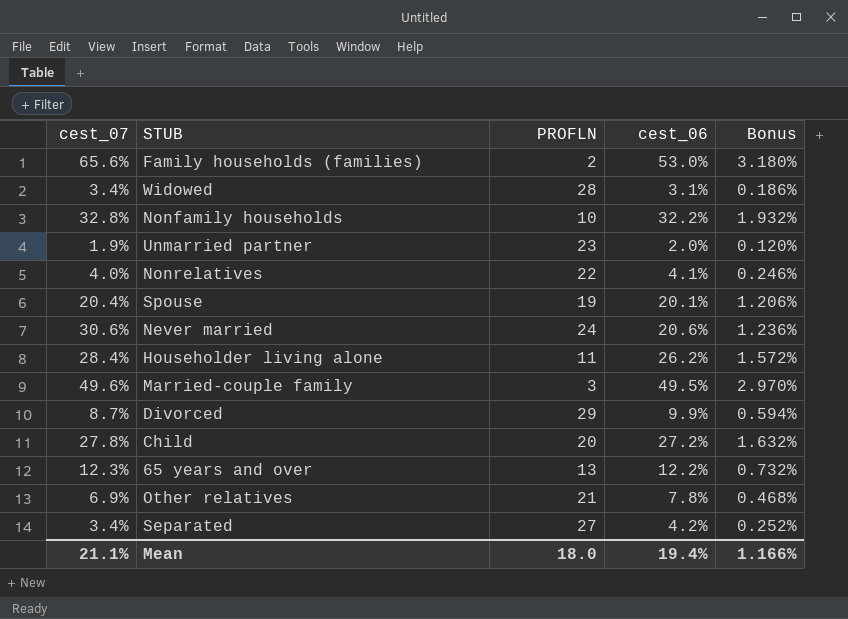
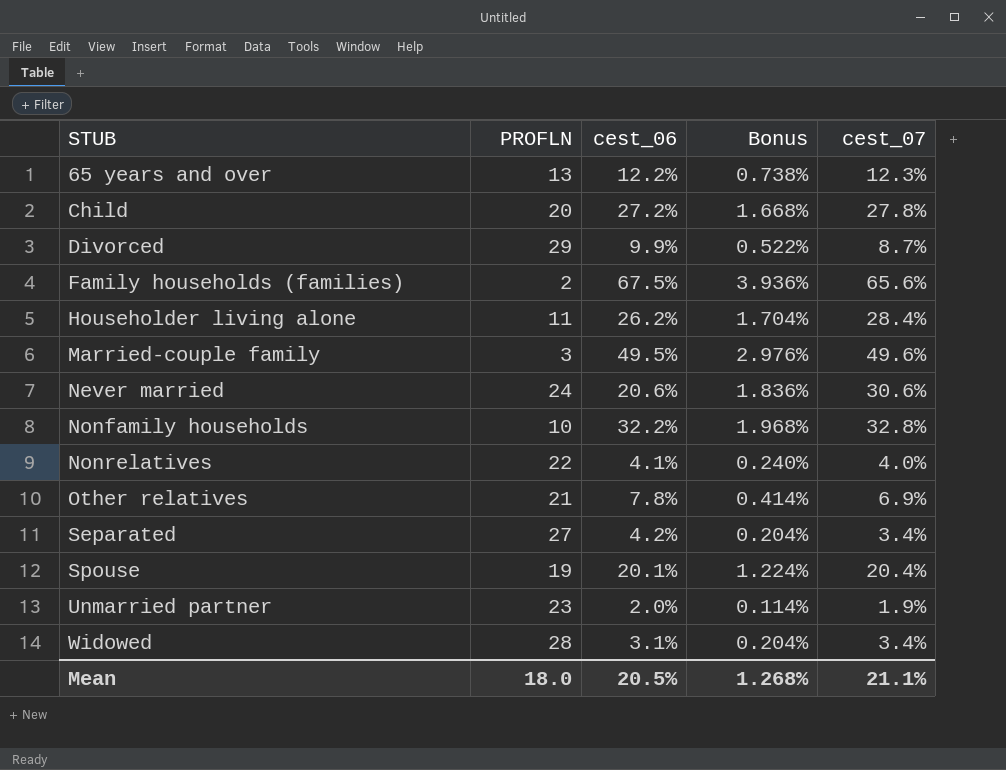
row order: none -> STUB ascending
column Bonus | formula: [cest_06] * 0.06 -> [cest_07] * 0.06
column cest_07 | position: 1 -> 5
Family households (families) | cest_06: 53.0% -> 67.5%
Mean | cest_06: 19.4% -> 20.5%
Mean | Bonus: 1.166% -> 1.268%

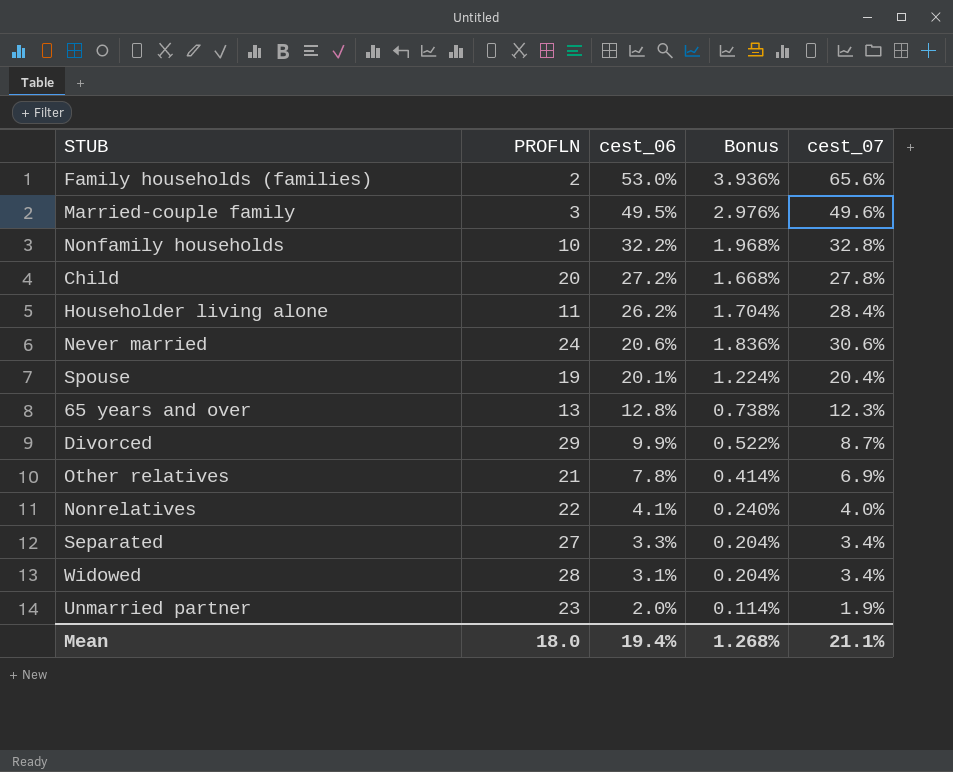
row order: STUB ascending -> cest_06 descending
Family households (families) | cest_06: 67.5% -> 53.0%
65 years and over | cest_06: 12.2% -> 12.8%
Separated | cest_06: 4.2% -> 3.3%
Mean | cest_06: 20.5% -> 19.4%

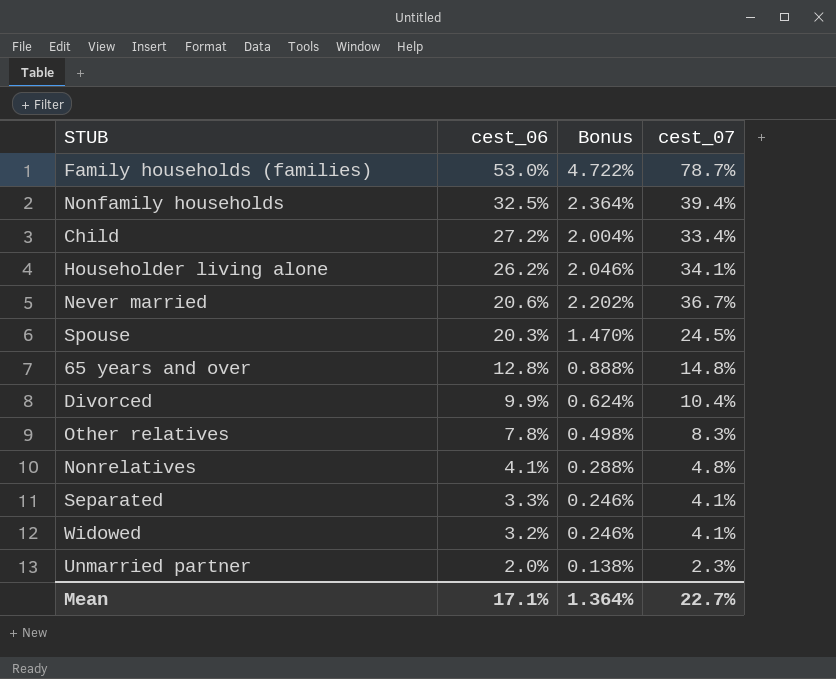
column PROFLN | position: 2 -> none
row Married-couple family: 3 | 49.5% | 2.976% | 49.6% -> none
Family households (families) | Bonus: 3.936% -> 4.722%
Family households (families) | cest_07: 65.6% -> 78.7%
Nonfamily households | cest_06: 32.2% -> 32.5%
Nonfamily households | Bonus: 1.968% -> 2.364%
Nonfamily households | cest_07: 32.8% -> 39.4%
Child | Bonus: 1.668% -> 2.004%
Child | cest_07: 27.8% -> 33.4%
Householder living alone | Bonus: 1.704% -> 2.046%
Householder living alone | cest_07: 28.4% -> 34.1%
Never married | Bonus: 1.836% -> 2.202%
Never married | cest_07: 30.6% -> 36.7%
Spouse | cest_06: 20.1% -> 20.3%
Spouse | Bonus: 1.224% -> 1.470%
Spouse | cest_07: 20.4% -> 24.5%
65 years and over | Bonus: 0.738% -> 0.888%
65 years and over | cest_07: 12.3% -> 14.8%
Divorced | Bonus: 0.522% -> 0.624%
Divorced | cest_07: 8.7% -> 10.4%
Other relatives | Bonus: 0.414% -> 0.498%
Other relatives | cest_07: 6.9% -> 8.3%
Nonrelatives | Bonus: 0.240% -> 0.288%
Nonrelatives | cest_07: 4.0% -> 4.8%
Separated | Bonus: 0.204% -> 0.246%
Separated | cest_07: 3.4% -> 4.1%
Widowed | cest_06: 3.1% -> 3.2%
Widowed | Bonus: 0.204% -> 0.246%
Widowed | cest_07: 3.4% -> 4.1%
Unmarried partner | Bonus: 0.114% -> 0.138%
Unmarried partner | cest_07: 1.9% -> 2.3%
Mean | cest_06: 19.4% -> 17.1%
Mean | Bonus: 1.268% -> 1.364%
Mean | cest_07: 21.1% -> 22.7%

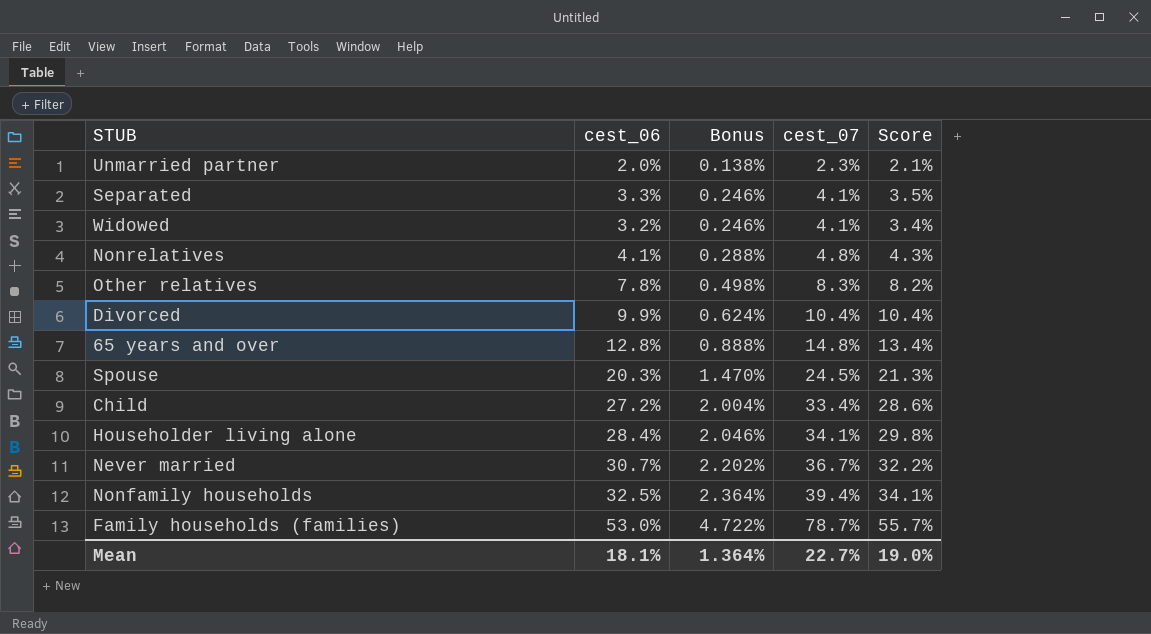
row order: cest_06 descending -> Bonus ascending
column Score | formula: none -> [cest_06] * 1.05
Householder living alone | cest_06: 26.2% -> 28.4%
Never married | cest_06: 20.6% -> 30.7%
Mean | cest_06: 17.1% -> 18.1%

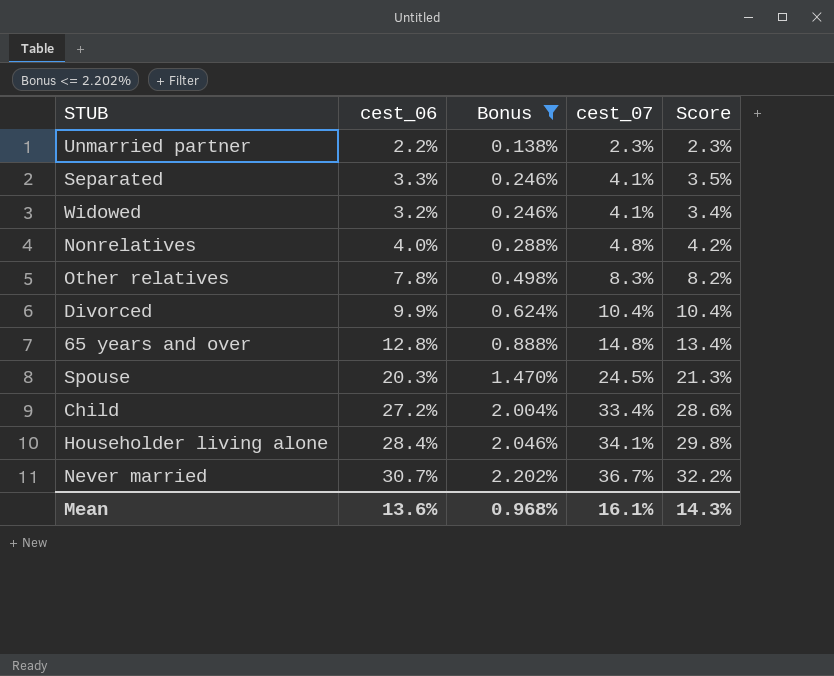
filter: none -> Bonus <= 2.202%
Unmarried partner | cest_06: 2.0% -> 2.2%
Unmarried partner | Score: 2.1% -> 2.3%
Nonrelatives | cest_06: 4.1% -> 4.0%
Nonrelatives | Score: 4.3% -> 4.2%
Mean | cest_06: 18.1% -> 13.6%
Mean | Bonus: 1.364% -> 0.968%
Mean | cest_07: 22.7% -> 16.1%
Mean | Score: 19.0% -> 14.3%

